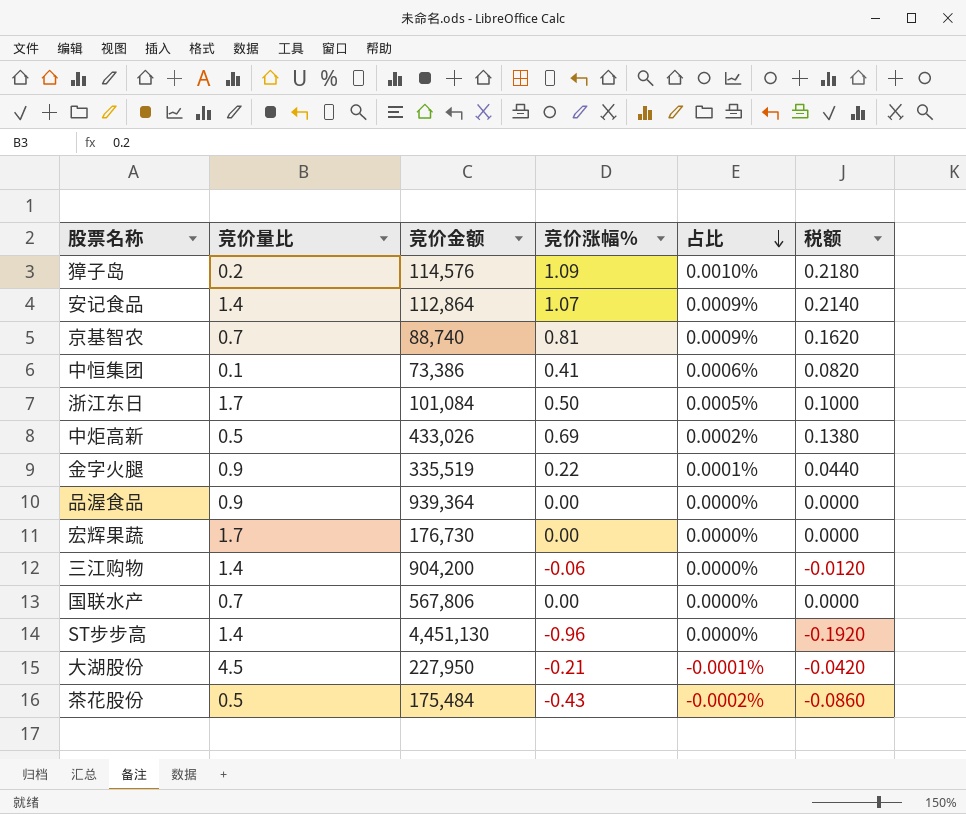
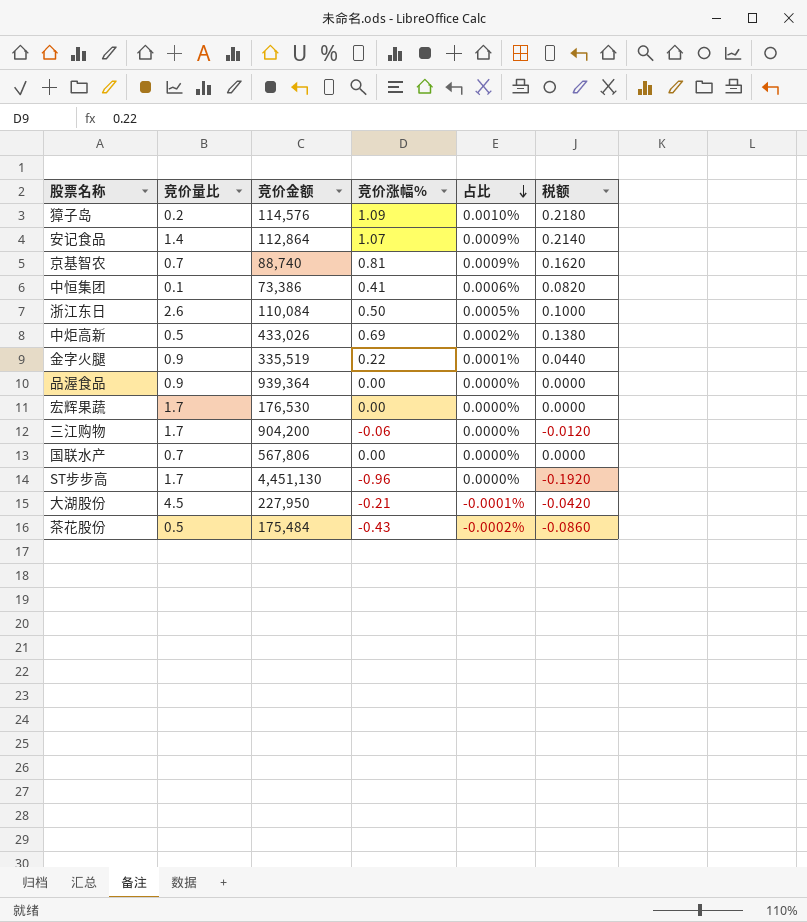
浙江东日 | 竞价量比: 1.7 -> 2.6
浙江东日 | 竞价金额: 101,084 -> 110,084
宏辉果蔬 | 竞价金额: 176,730 -> 176,530
三江购物 | 竞价量比: 1.4 -> 1.7
ST步步高 | 竞价量比: 1.4 -> 1.7

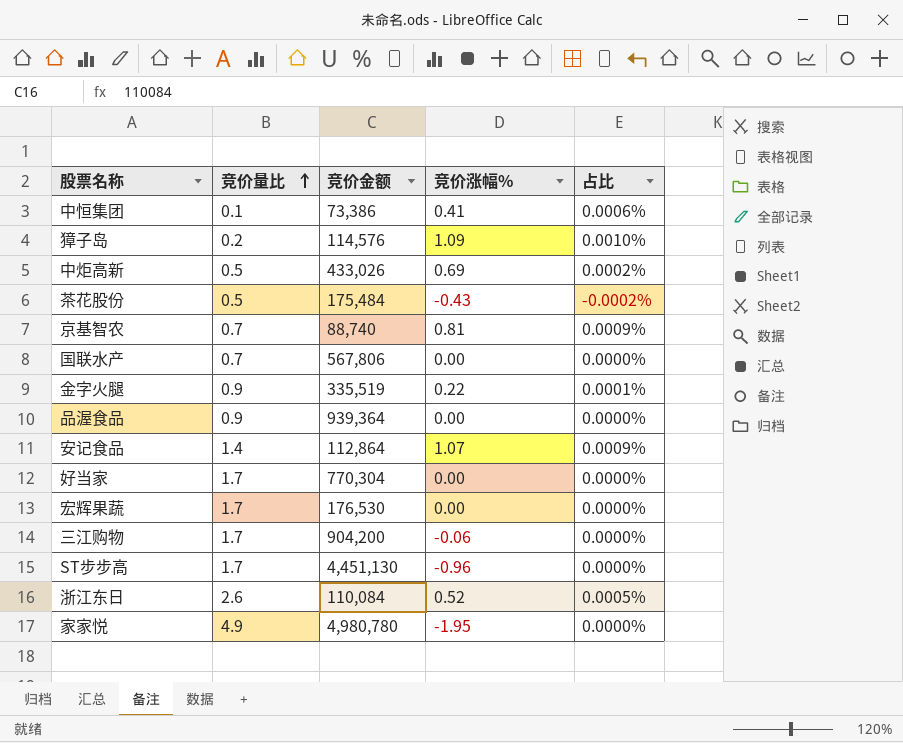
row order: 占比 descending -> 竞价量比 ascending
column 税额 | formula: [竞价涨幅%] * 0.2 -> none
row 大湖股份: 4.5 | 227,950 | -0.21 | -0.0001% | -0.0420 -> none
row 好当家: none -> 1.7 | 770,304 | 0.00 | 0.0000%
浙江东日 | 竞价涨幅%: 0.50 -> 0.52
row 家家悦: none -> 4.9 | 4,980,780 | -1.95 | 0.0000%

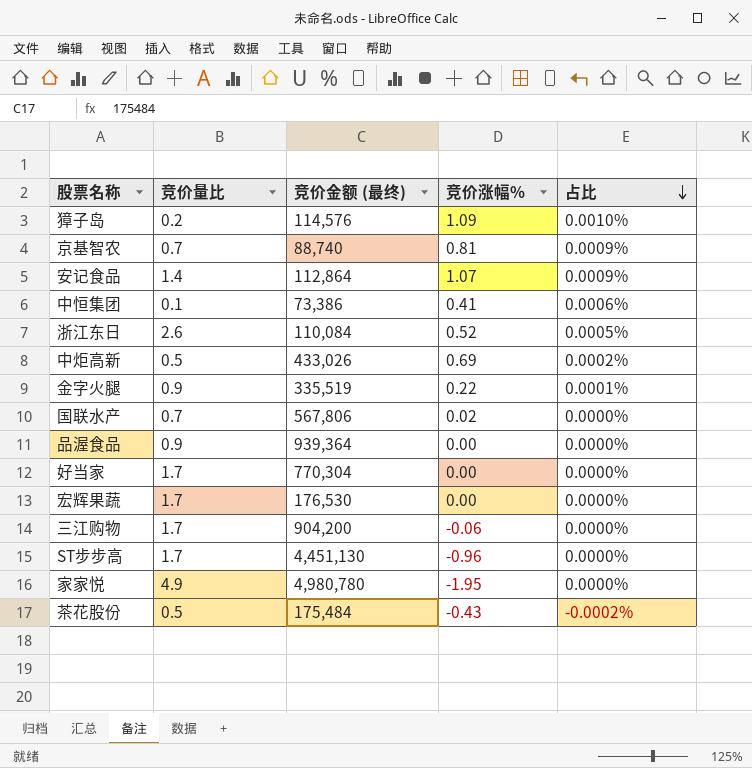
row order: 竞价量比 ascending -> 占比 descending
column name: 竞价金额 -> 竞价金额 (最终)
国联水产 | 竞价涨幅%: 0.00 -> 0.02

